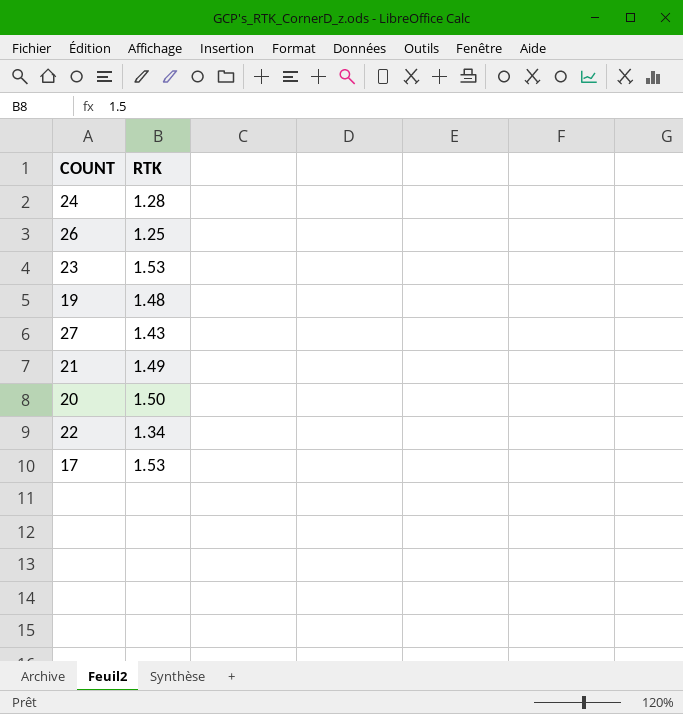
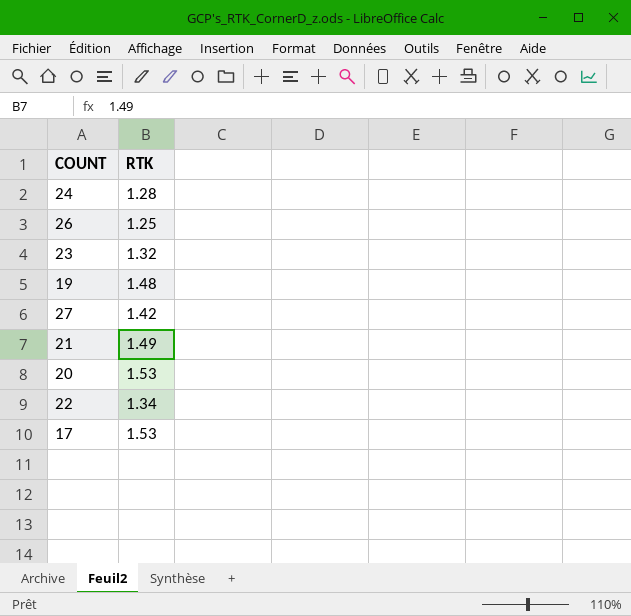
23 | RTK: 1.53 -> 1.32
27 | RTK: 1.43 -> 1.42
20 | RTK: 1.50 -> 1.53

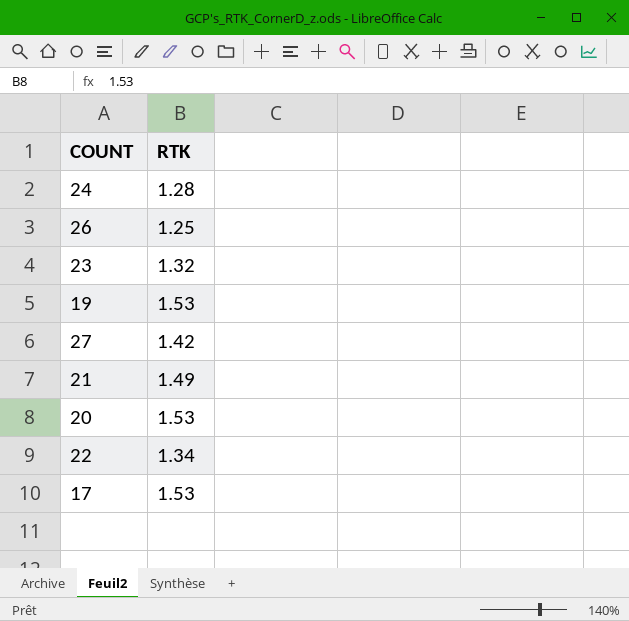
19 | RTK: 1.48 -> 1.53

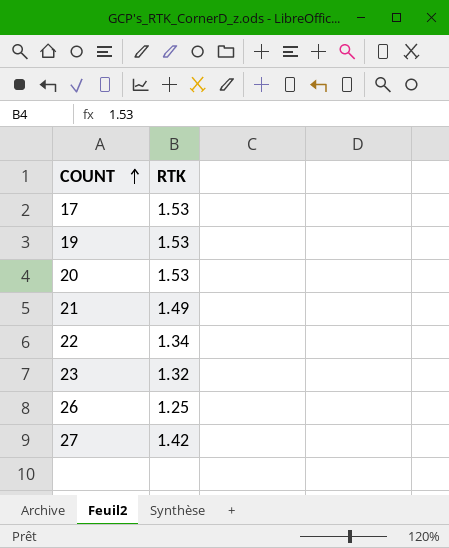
row order: none -> COUNT ascending
row 24: 1.28 -> none

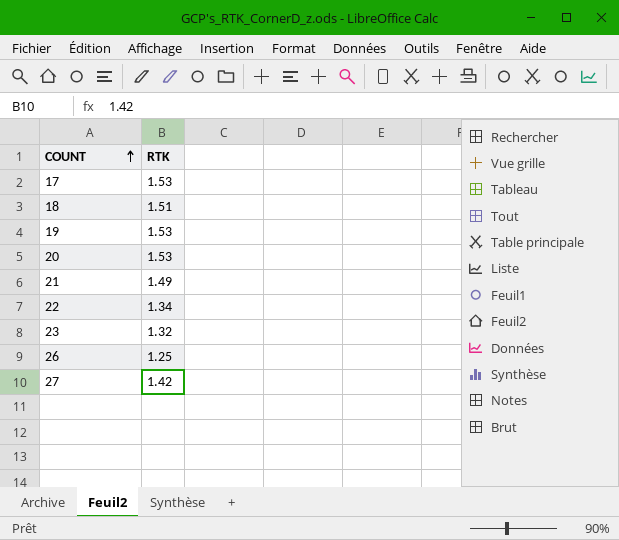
row 18: none -> 1.51

